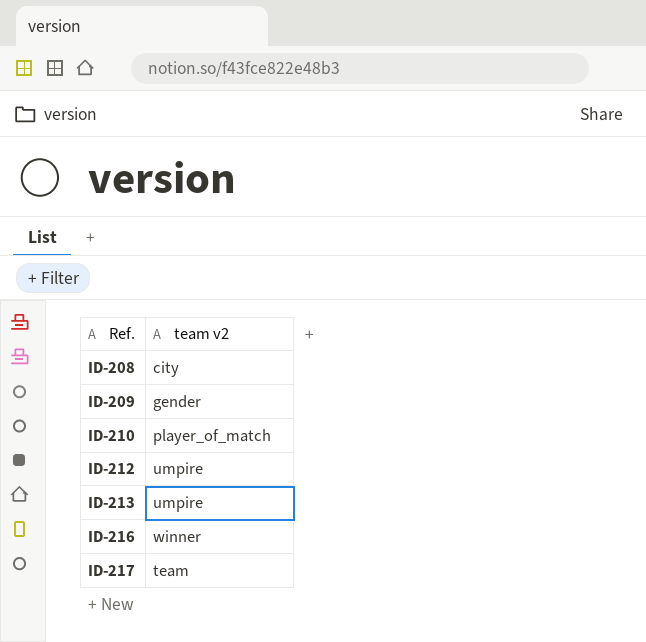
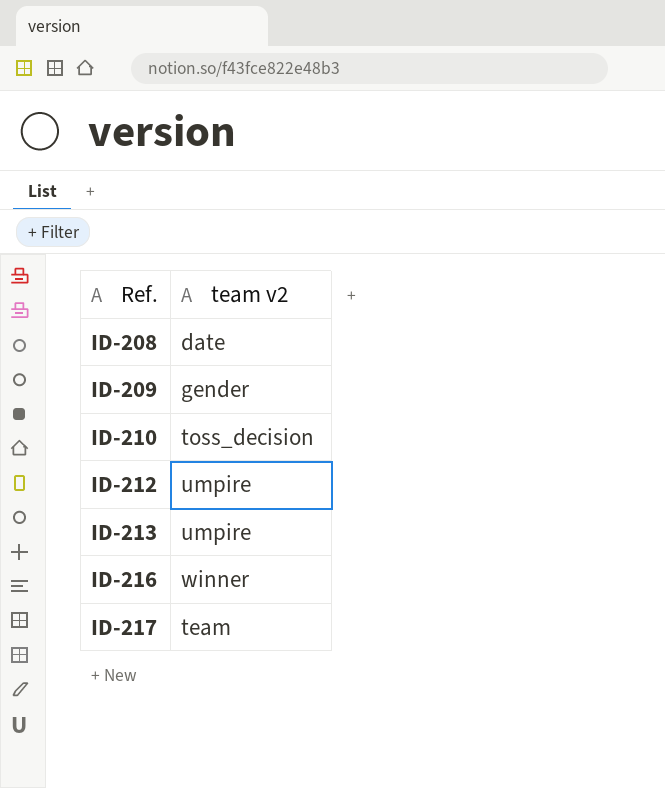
ID-208 | team v2: city -> date
ID-210 | team v2: player_of_match -> toss_decision

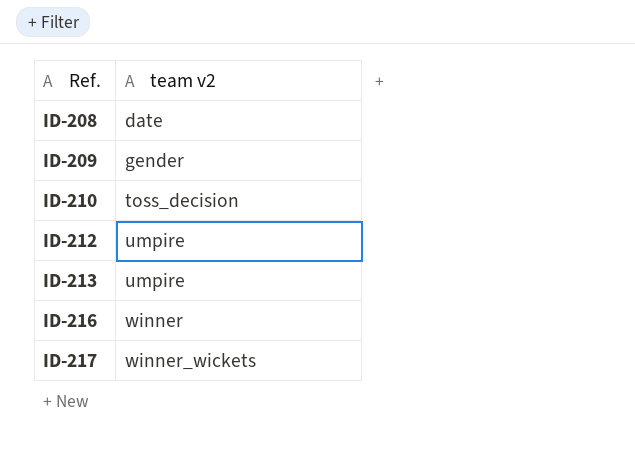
ID-217 | team v2: team -> winner_wickets

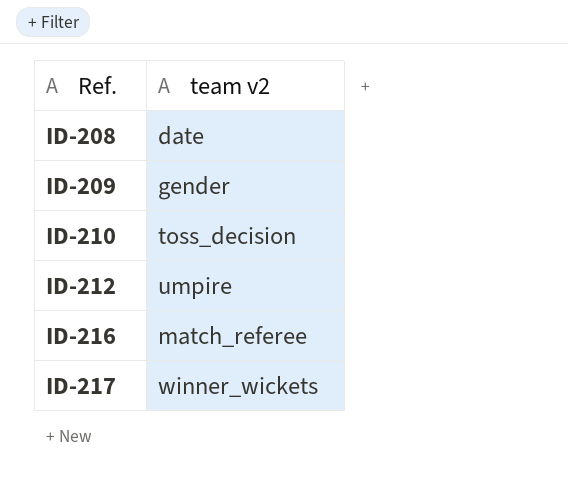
row ID-213: umpire -> none
ID-216 | team v2: winner -> match_referee

